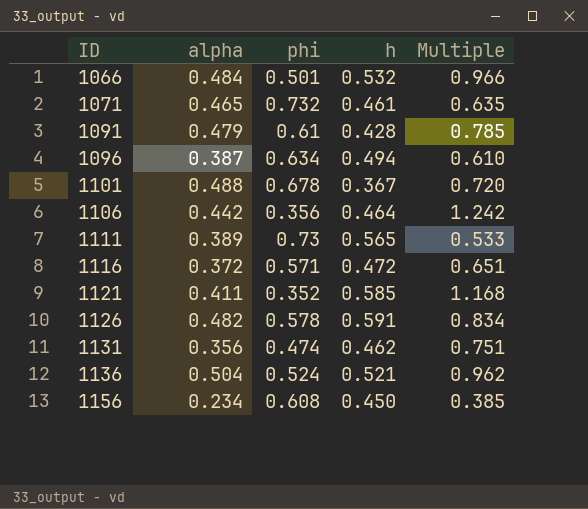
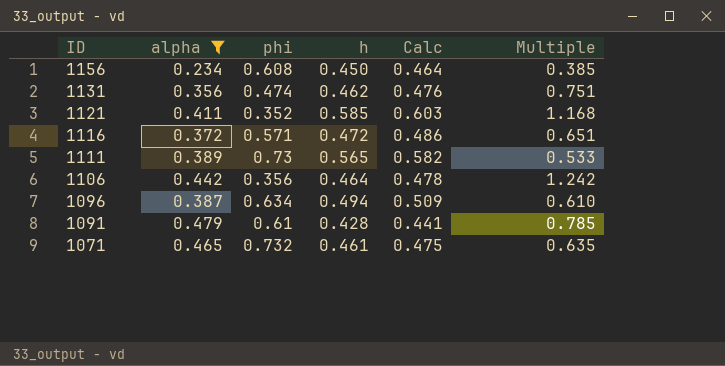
filter: none -> alpha <= 0.479
row order: ID ascending -> ID descending
column Calc | formula: none -> [h] * 1.03

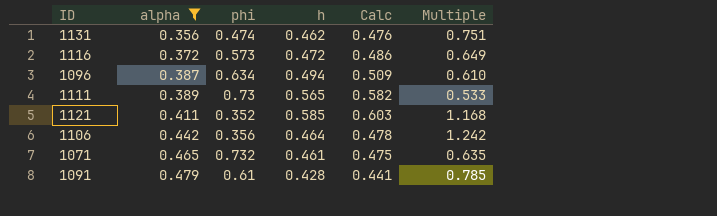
row order: ID descending -> alpha ascending
row 1156: 0.234 | 0.608 | 0.450 | 0.464 | 0.385 -> none
1116 | phi: 0.571 -> 0.573
1116 | Multiple: 0.651 -> 0.649

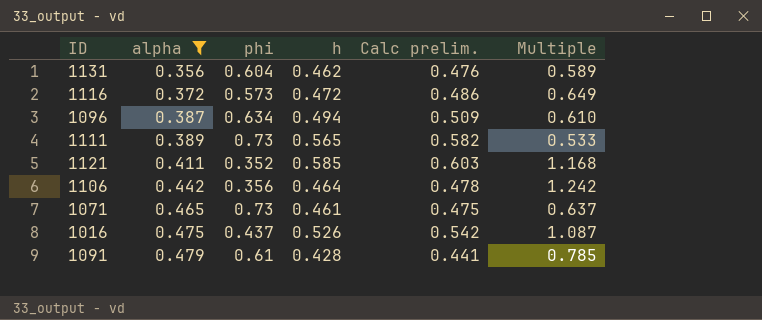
column name: Calc -> Calc prelim.
1131 | phi: 0.474 -> 0.604
1131 | Multiple: 0.751 -> 0.589
1071 | phi: 0.732 -> 0.73
1071 | Multiple: 0.635 -> 0.637
row 1016: none -> 0.475 | 0.437 | 0.526 | 0.542 | 1.087

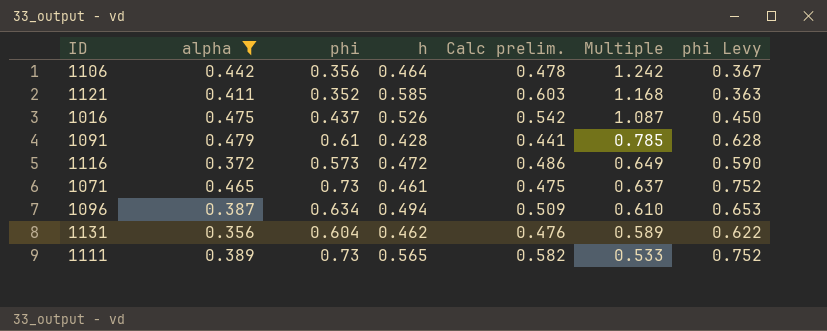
row order: alpha ascending -> Multiple descending
column phi Levy | formula: none -> [phi] * 1.03

